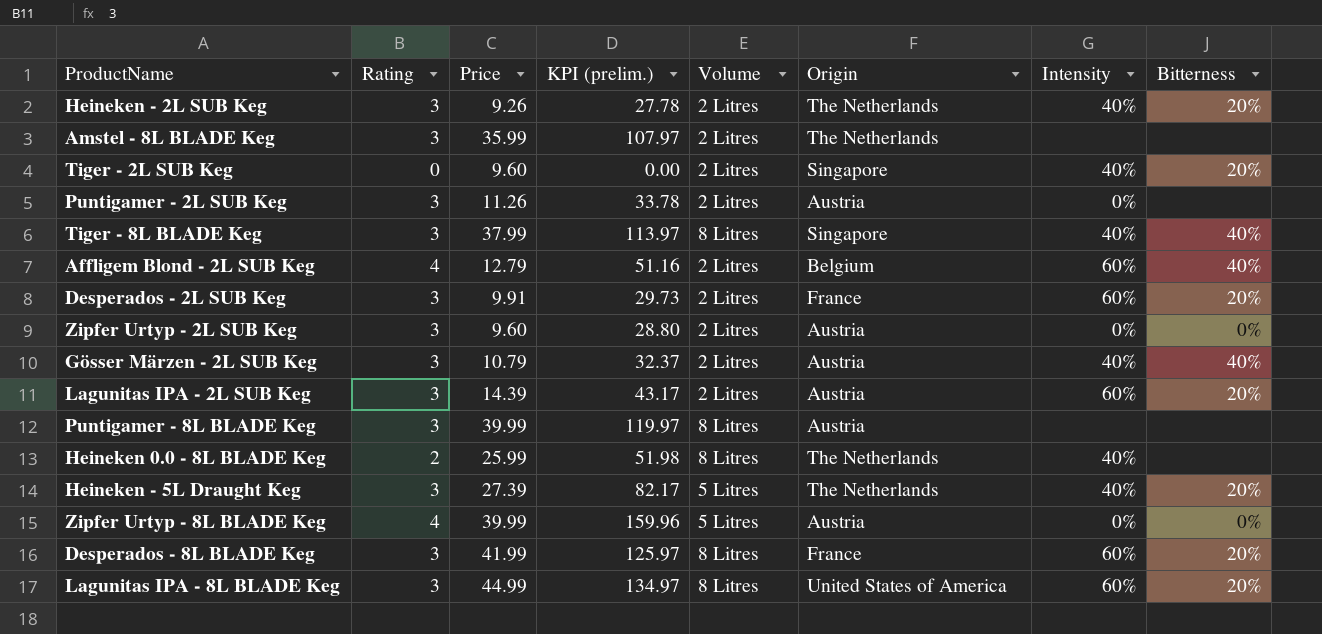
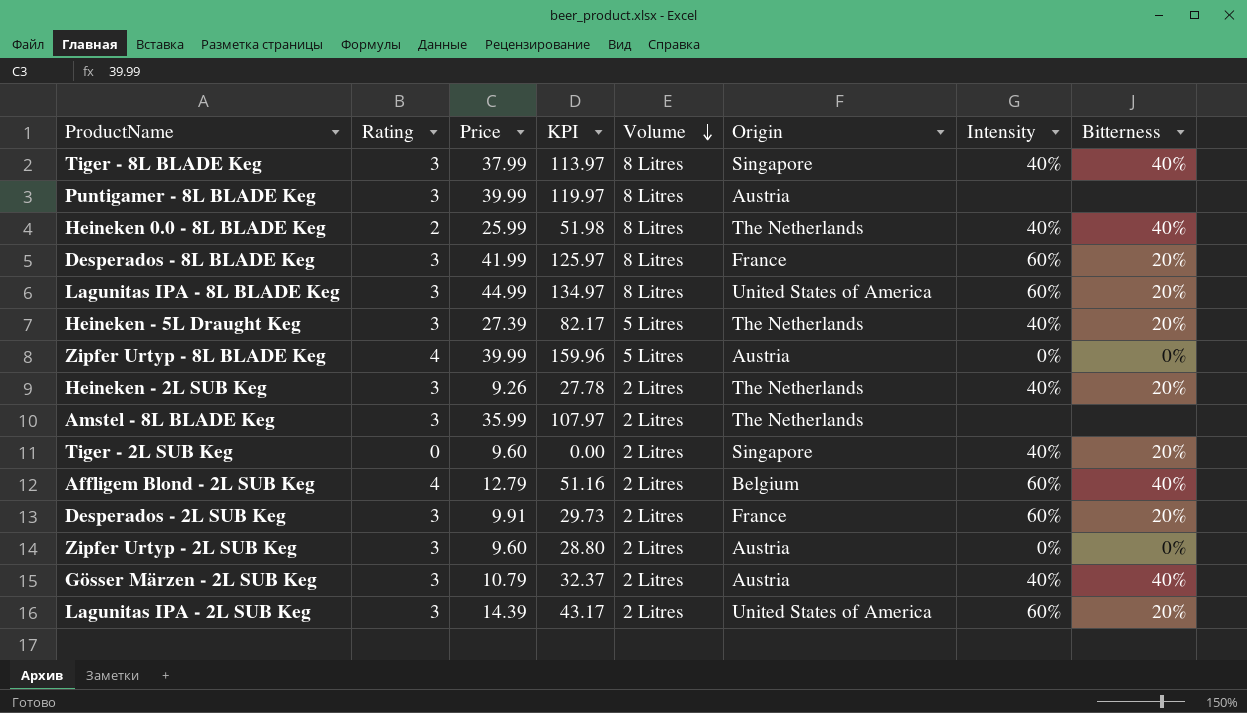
row order: none -> Volume descending
column name: KPI (prelim.) -> KPI
row Puntigamer - 2L SUB Keg: 3 | 11.26 | 33.78 | 2 Litres | Austria | 0% | none -> none
Heineken 0.0 - 8L BLADE Keg | Bitterness: none -> 40%
Lagunitas IPA - 2L SUB Keg | Origin: Austria -> United States of America

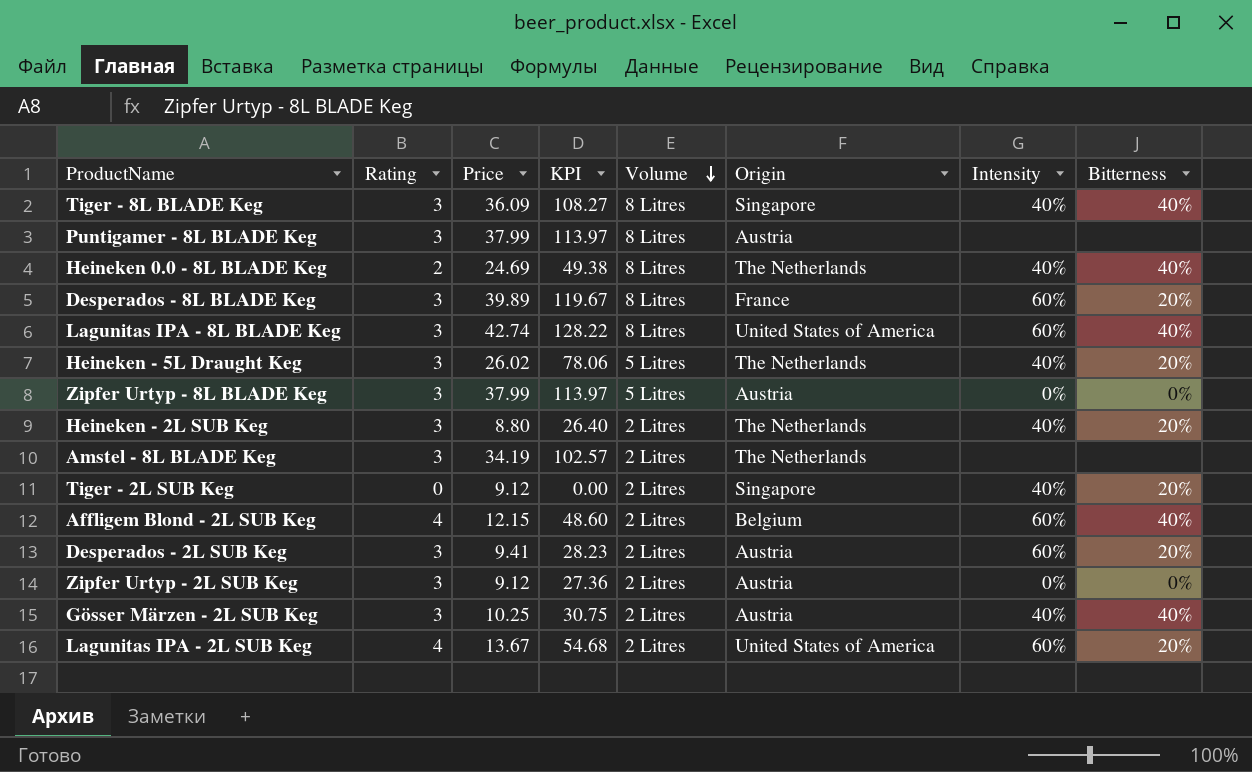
Tiger - 8L BLADE Keg | Price: 37.99 -> 36.09
Tiger - 8L BLADE Keg | KPI: 113.97 -> 108.27
Puntigamer - 8L BLADE Keg | Price: 39.99 -> 37.99
Puntigamer - 8L BLADE Keg | KPI: 119.97 -> 113.97
Heineken 0.0 - 8L BLADE Keg | Price: 25.99 -> 24.69
Heineken 0.0 - 8L BLADE Keg | KPI: 51.98 -> 49.38
Desperados - 8L BLADE Keg | Price: 41.99 -> 39.89
Desperados - 8L BLADE Keg | KPI: 125.97 -> 119.67
Lagunitas IPA - 8L BLADE Keg | Price: 44.99 -> 42.74
Lagunitas IPA - 8L BLADE Keg | KPI: 134.97 -> 128.22
Lagunitas IPA - 8L BLADE Keg | Bitterness: 20% -> 40%
Heineken - 5L Draught Keg | Price: 27.39 -> 26.02
Heineken - 5L Draught Keg | KPI: 82.17 -> 78.06
Zipfer Urtyp - 8L BLADE Keg | Rating: 4 -> 3
Zipfer Urtyp - 8L BLADE Keg | Price: 39.99 -> 37.99
Zipfer Urtyp - 8L BLADE Keg | KPI: 159.96 -> 113.97
Heineken - 2L SUB Keg | Price: 9.26 -> 8.80
Heineken - 2L SUB Keg | KPI: 27.78 -> 26.40
Amstel - 8L BLADE Keg | Price: 35.99 -> 34.19
Amstel - 8L BLADE Keg | KPI: 107.97 -> 102.57
Tiger - 2L SUB Keg | Price: 9.60 -> 9.12
Affligem Blond - 2L SUB Keg | Price: 12.79 -> 12.15
Affligem Blond - 2L SUB Keg | KPI: 51.16 -> 48.60
Desperados - 2L SUB Keg | Price: 9.91 -> 9.41
Desperados - 2L SUB Keg | KPI: 29.73 -> 28.23
Desperados - 2L SUB Keg | Origin: France -> Austria
Zipfer Urtyp - 2L SUB Keg | Price: 9.60 -> 9.12
Zipfer Urtyp - 2L SUB Keg | KPI: 28.80 -> 27.36
Gösser Märzen - 2L SUB Keg | Price: 10.79 -> 10.25
Gösser Märzen - 2L SUB Keg | KPI: 32.37 -> 30.75
Lagunitas IPA - 2L SUB Keg | Rating: 3 -> 4
Lagunitas IPA - 2L SUB Keg | Price: 14.39 -> 13.67
Lagunitas IPA - 2L SUB Keg | KPI: 43.17 -> 54.68

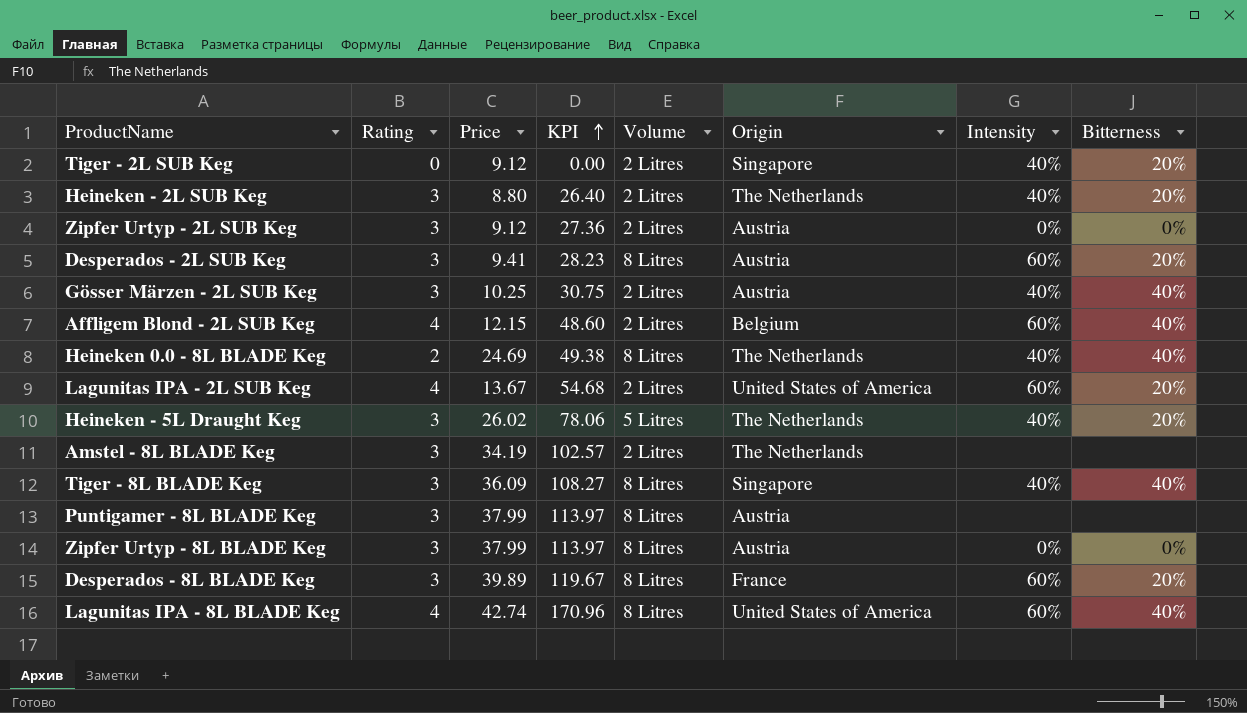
row order: Volume descending -> KPI ascending
Desperados - 2L SUB Keg | Volume: 2 Litres -> 8 Litres
Zipfer Urtyp - 8L BLADE Keg | Volume: 5 Litres -> 8 Litres
Lagunitas IPA - 8L BLADE Keg | Rating: 3 -> 4
Lagunitas IPA - 8L BLADE Keg | KPI: 128.22 -> 170.96

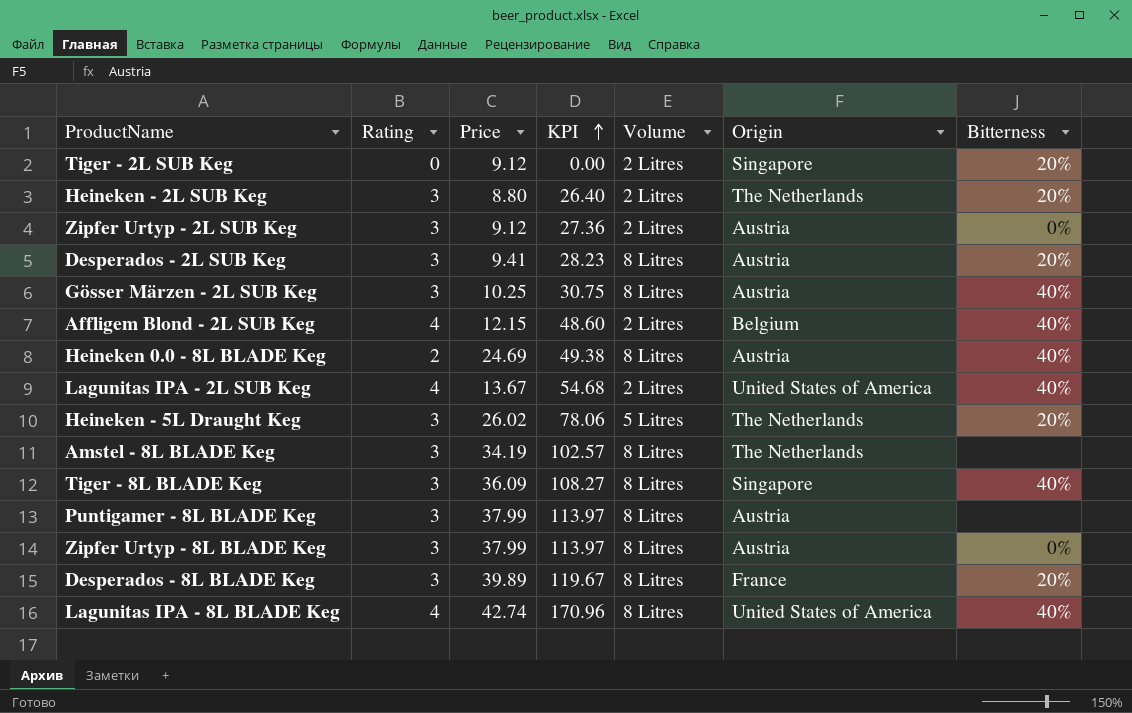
column Intensity | position: 7 -> none
Gösser Märzen - 2L SUB Keg | Volume: 2 Litres -> 8 Litres
Heineken 0.0 - 8L BLADE Keg | Origin: The Netherlands -> Austria
Lagunitas IPA - 2L SUB Keg | Bitterness: 20% -> 40%
Amstel - 8L BLADE Keg | Volume: 2 Litres -> 8 Litres

